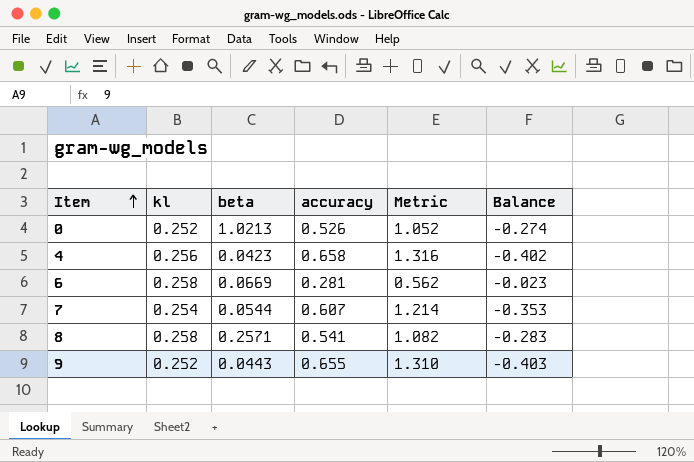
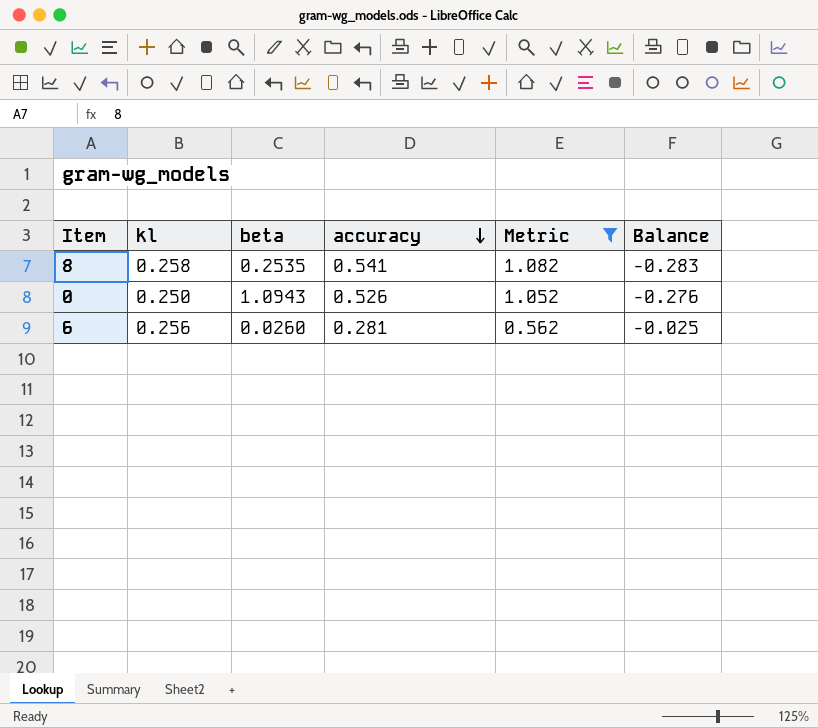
filter: none -> Metric <= 1.082
row order: Item ascending -> accuracy descending
8 | beta: 0.2571 -> 0.2535
0 | kl: 0.252 -> 0.250
0 | beta: 1.0213 -> 1.0943
0 | Balance: -0.274 -> -0.276
6 | kl: 0.258 -> 0.256
6 | beta: 0.0669 -> 0.0260
6 | Balance: -0.023 -> -0.025

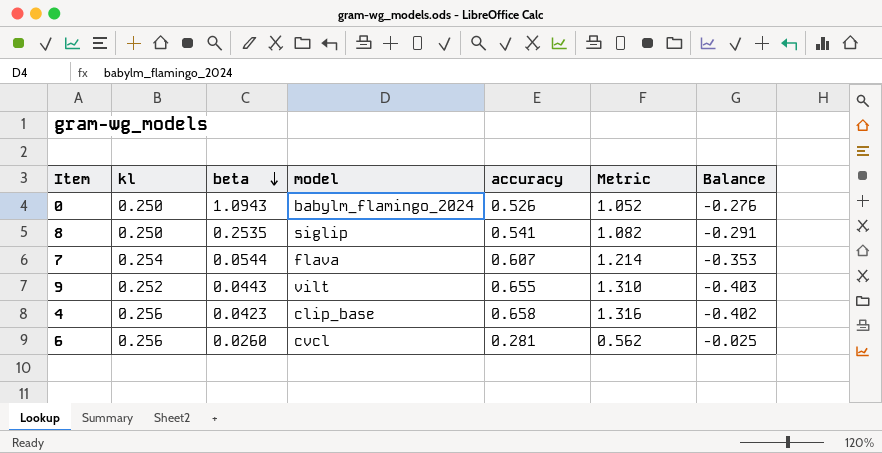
filter: Metric <= 1.082 -> none
row order: accuracy descending -> beta descending
column model | position: none -> 4
8 | kl: 0.258 -> 0.250
8 | Balance: -0.283 -> -0.291

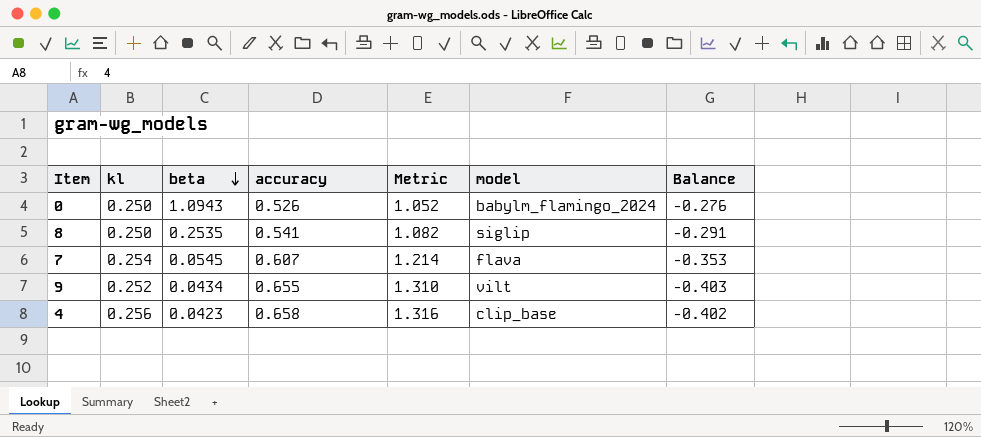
column model | position: 4 -> 6
row 6: 0.256 | 0.0260 | cvcl | 0.281 | 0.562 | -0.025 -> none
7 | beta: 0.0544 -> 0.0545
9 | beta: 0.0443 -> 0.0434

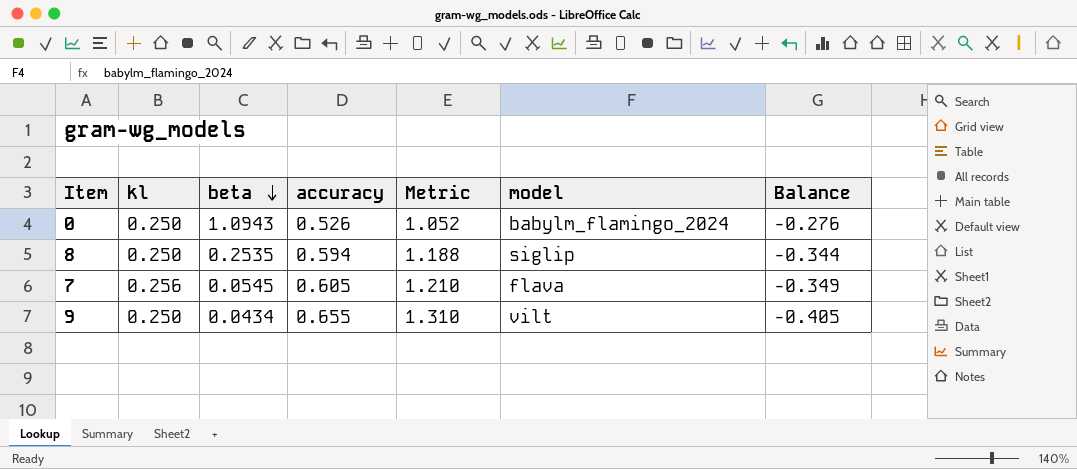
row 4: 0.256 | 0.0423 | 0.658 | 1.316 | clip_base | -0.402 -> none
8 | accuracy: 0.541 -> 0.594
8 | Metric: 1.082 -> 1.188
8 | Balance: -0.291 -> -0.344
7 | kl: 0.254 -> 0.256
7 | accuracy: 0.607 -> 0.605
7 | Metric: 1.214 -> 1.210
7 | Balance: -0.353 -> -0.349
9 | kl: 0.252 -> 0.250
9 | Balance: -0.403 -> -0.405

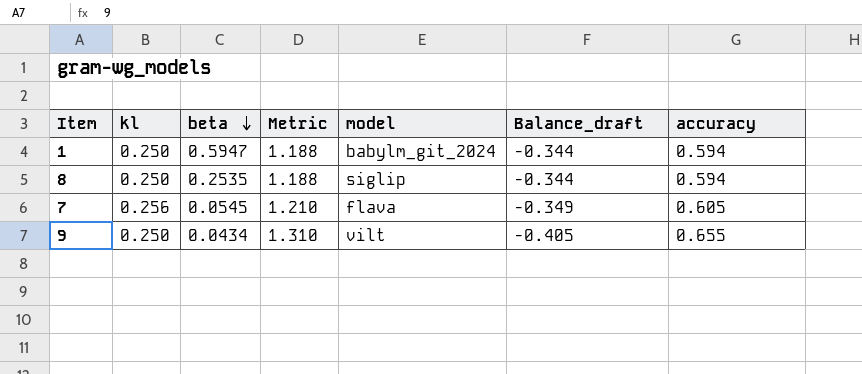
column name: Balance -> Balance_draft
column accuracy | position: 4 -> 7
row 0: 0.250 | 1.0943 | 0.526 | 1.052 | babylm_flamingo_2024 | -0.276 -> none
row 1: none -> 0.250 | 0.5947 | 1.188 | babylm_git_2024 | -0.344 | 0.594

